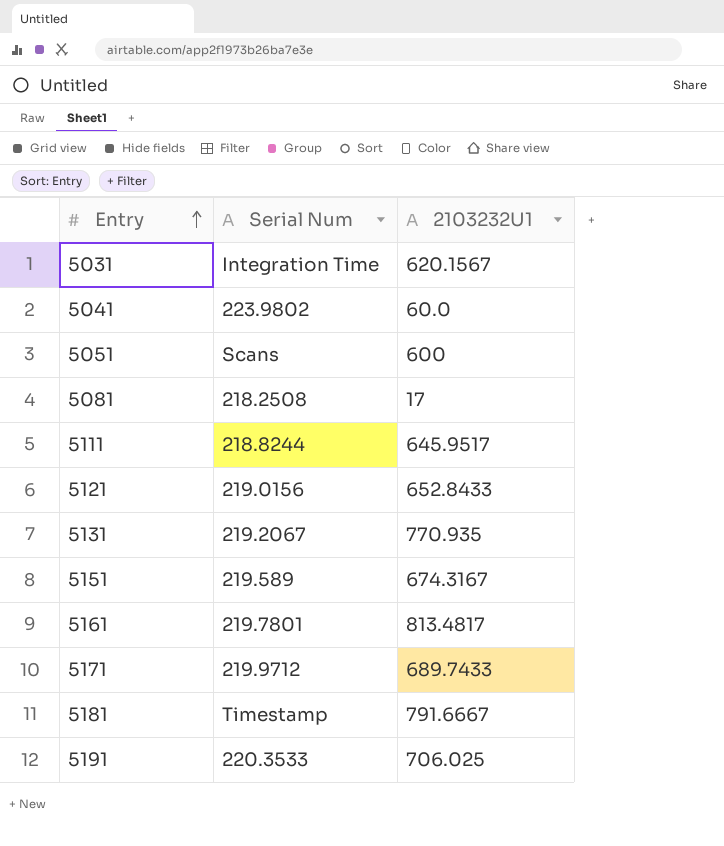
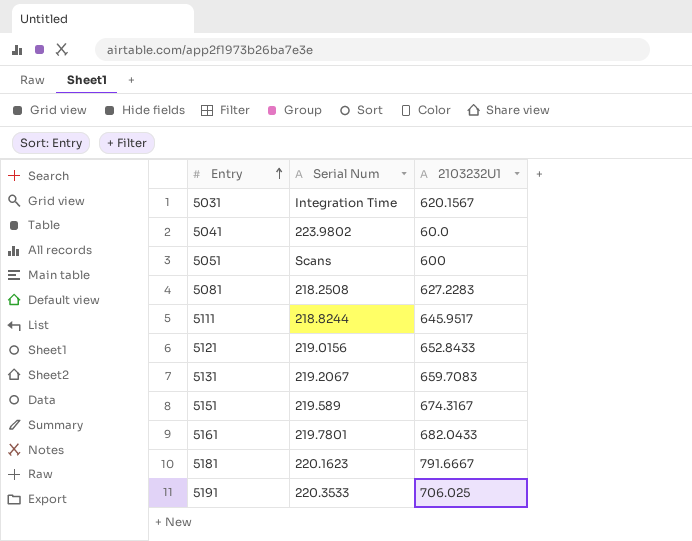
row 5171: 219.9712 | 689.7433 -> none
5081 | 2103232U1: 17 -> 627.2283
5131 | 2103232U1: 770.935 -> 659.7083
5161 | 2103232U1: 813.4817 -> 682.0433
5181 | Serial Num: Timestamp -> 220.1623

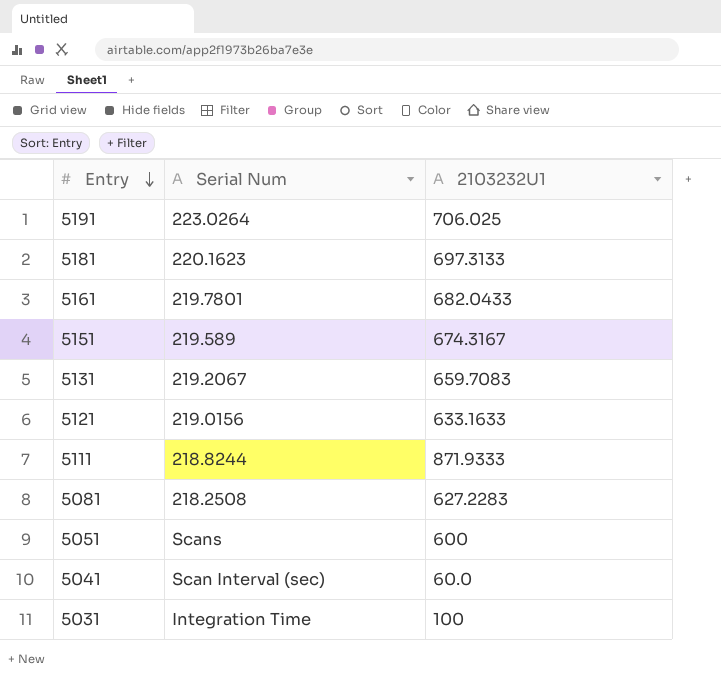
row order: Entry ascending -> Entry descending
5191 | Serial Num: 220.3533 -> 223.0264
5181 | 2103232U1: 791.6667 -> 697.3133
5121 | 2103232U1: 652.8433 -> 633.1633
5111 | 2103232U1: 645.9517 -> 871.9333
5041 | Serial Num: 223.9802 -> Scan Interval (sec)
5031 | 2103232U1: 620.1567 -> 100

